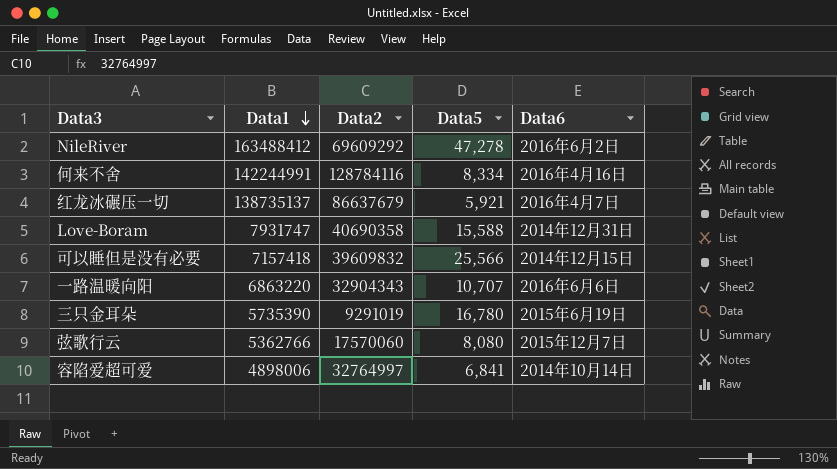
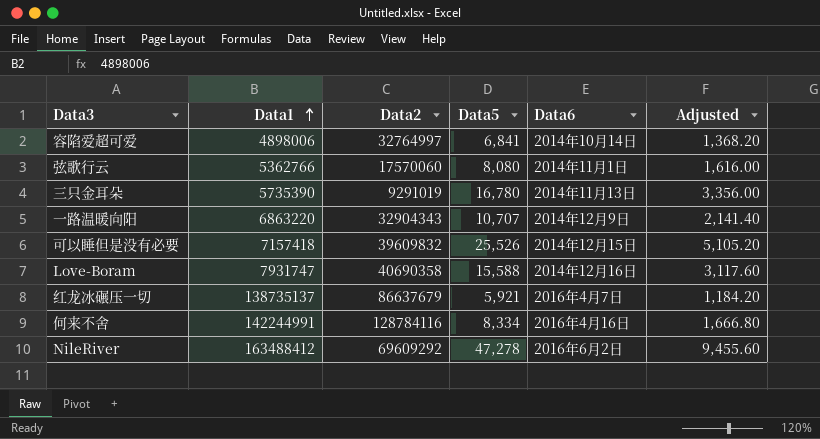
row order: Data1 descending -> Data1 ascending
column Adjusted | formula: none -> [Data5] * 0.2
弦歌行云 | Data6: 2015年12月7日 -> 2014年11月1日
三只金耳朵 | Data6: 2015年6月19日 -> 2014年11月13日
一路温暖向阳 | Data6: 2016年6月6日 -> 2014年12月9日
可以睡但是没有必要 | Data5: 25,566 -> 25,526
Love-Boram | Data6: 2014年12月31日 -> 2014年12月16日

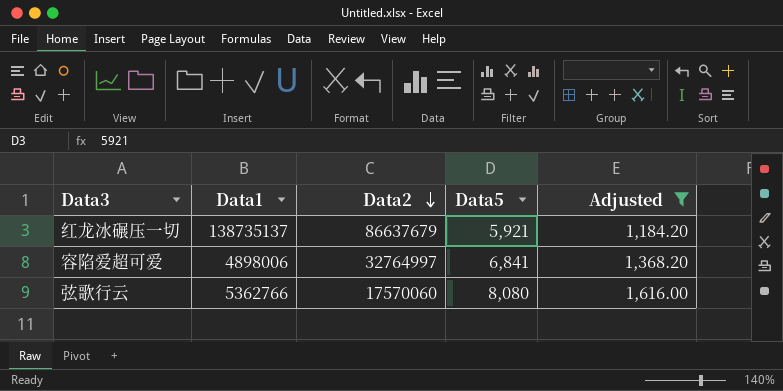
filter: none -> Adjusted <= 1,616.00
row order: Data1 ascending -> Data2 descending
column Data6 | position: 5 -> none

